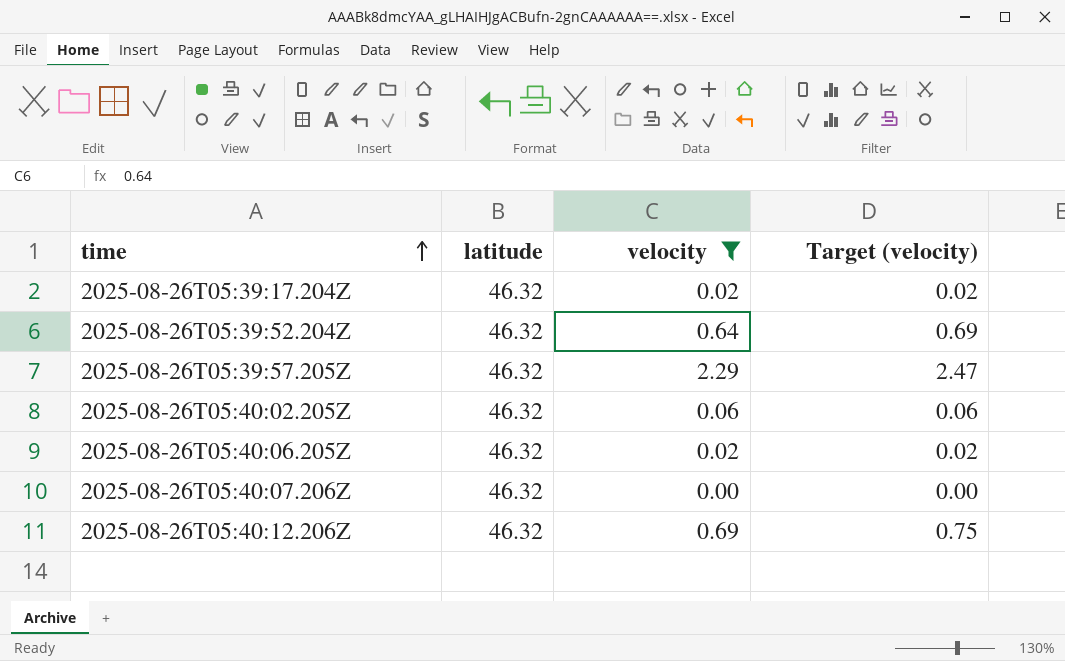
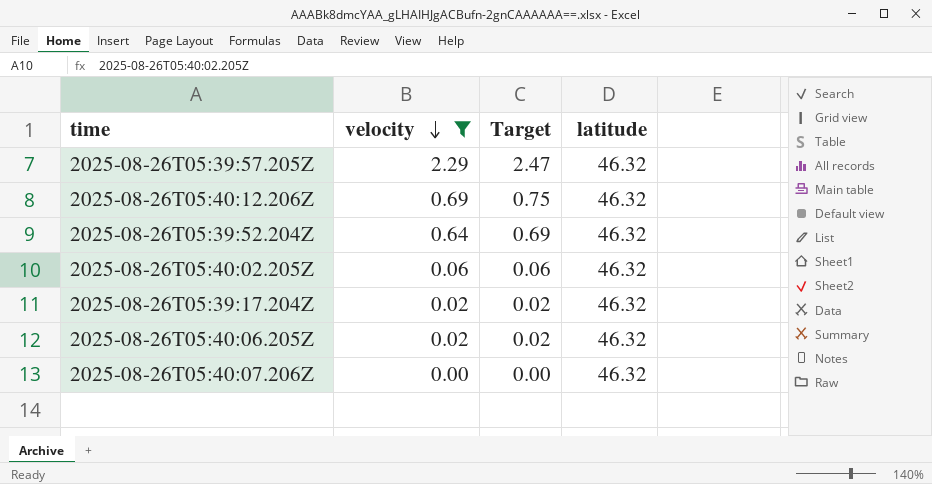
row order: time ascending -> velocity descending
column name: Target (velocity) -> Target
column latitude | position: 2 -> 4

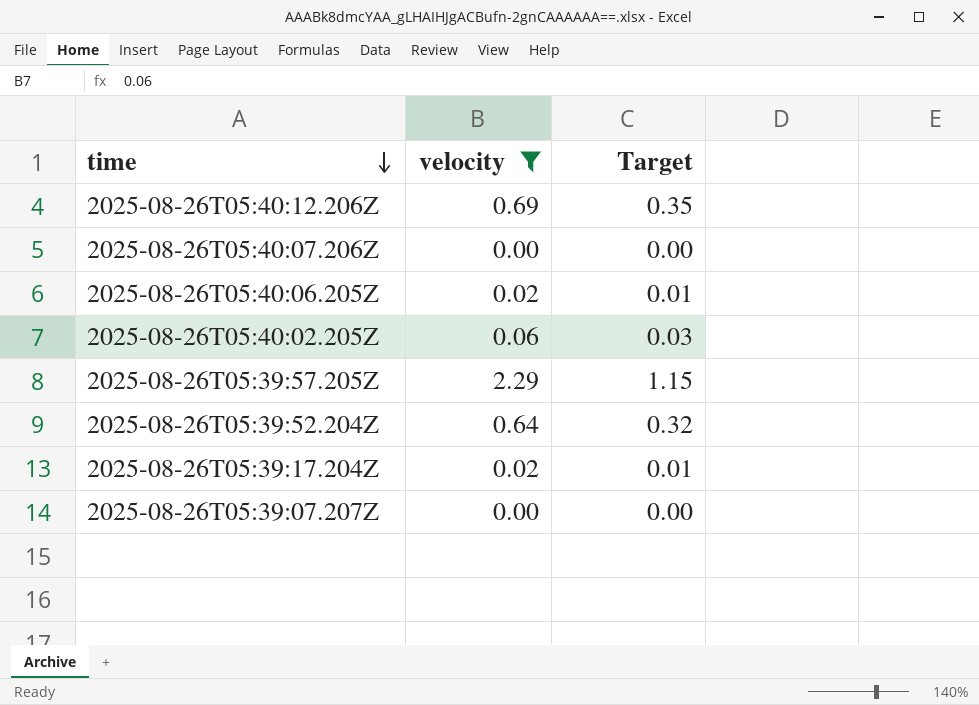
row order: velocity descending -> time descending
column latitude | position: 4 -> none
column Target | formula: [velocity] * 1.08 -> [velocity] * 0.5
row 2025-08-26T05:39:07.207Z: none -> 0.00 | 0.00

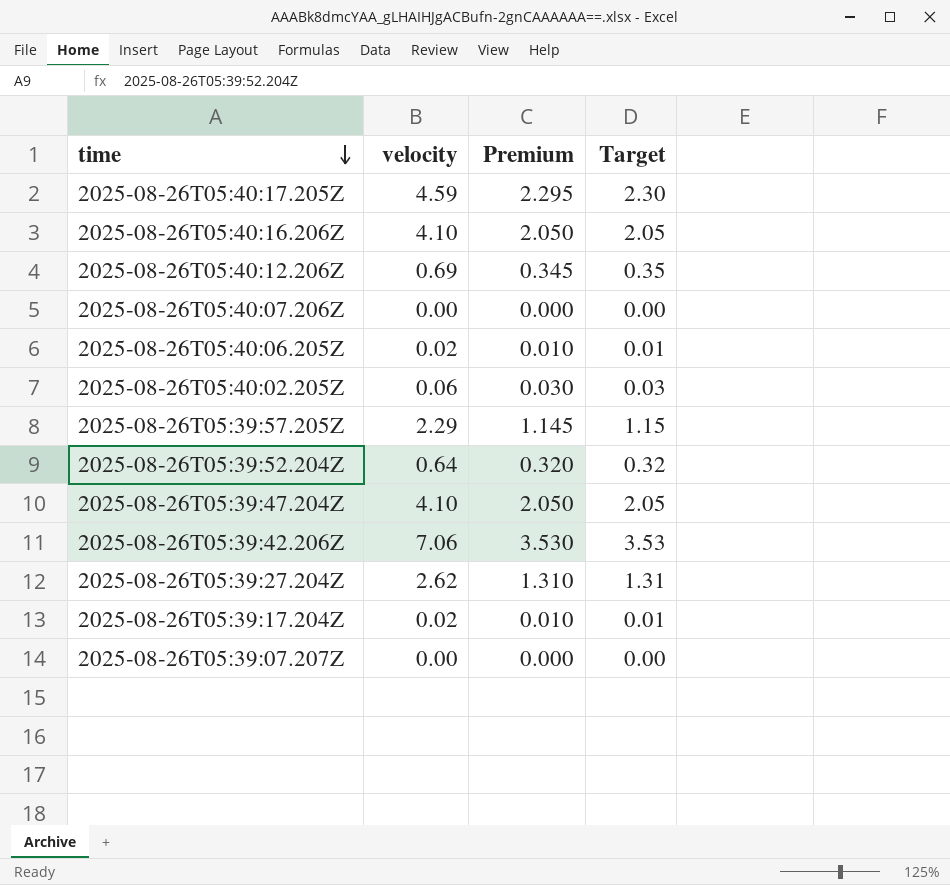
filter: velocity <= 2.29 -> none
column Premium | formula: none -> [velocity] * 0.5

